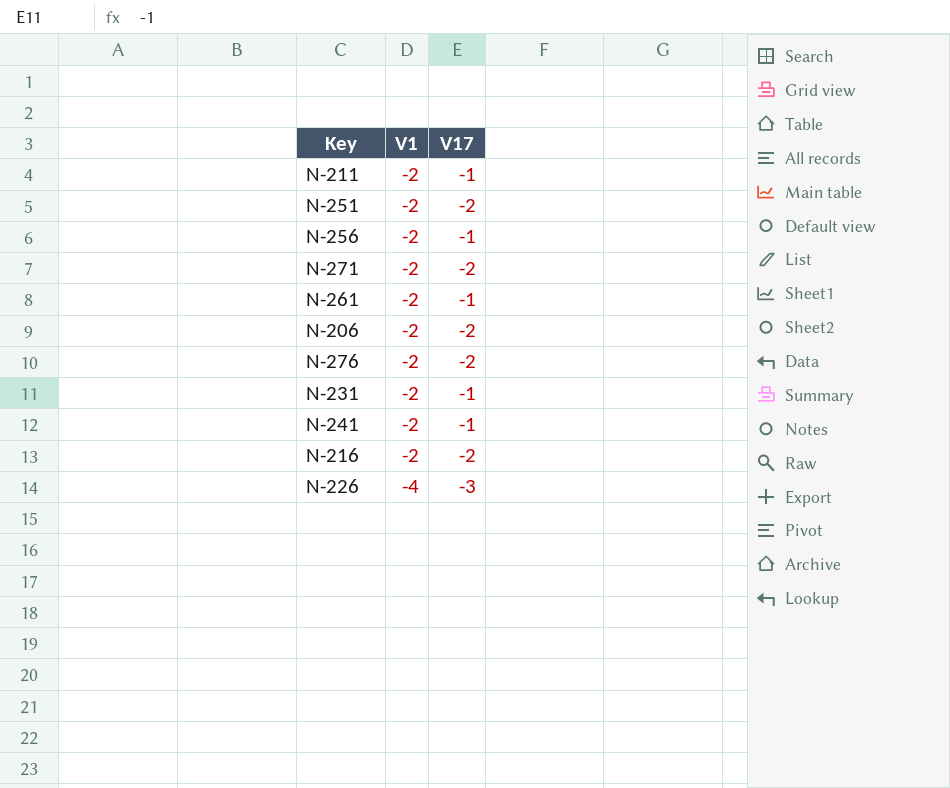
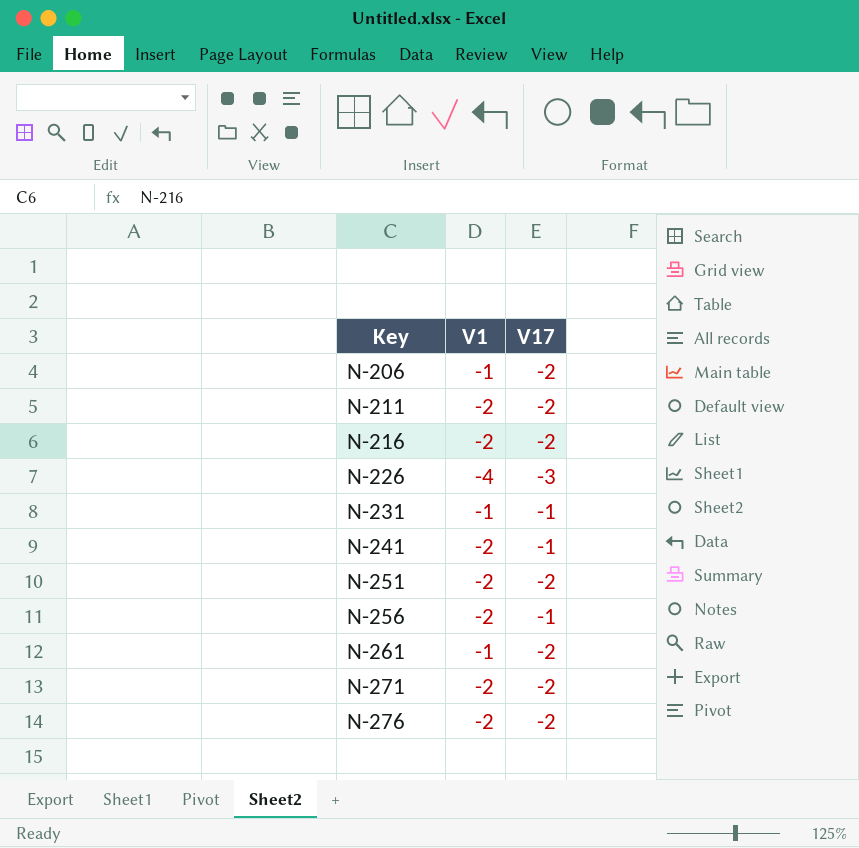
row order: V1 descending -> Key ascending
N-206 | V1: -2 -> -1
N-211 | V17: -1 -> -2
N-231 | V1: -2 -> -1
N-261 | V1: -2 -> -1
N-261 | V17: -1 -> -2

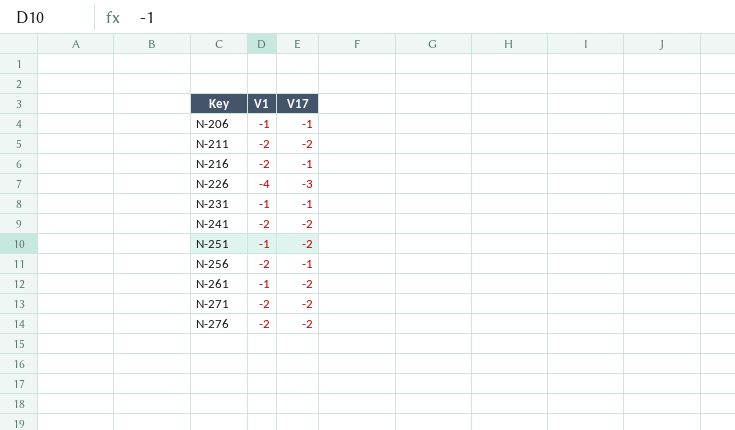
N-206 | V17: -2 -> -1
N-216 | V17: -2 -> -1
N-241 | V17: -1 -> -2
N-251 | V1: -2 -> -1

